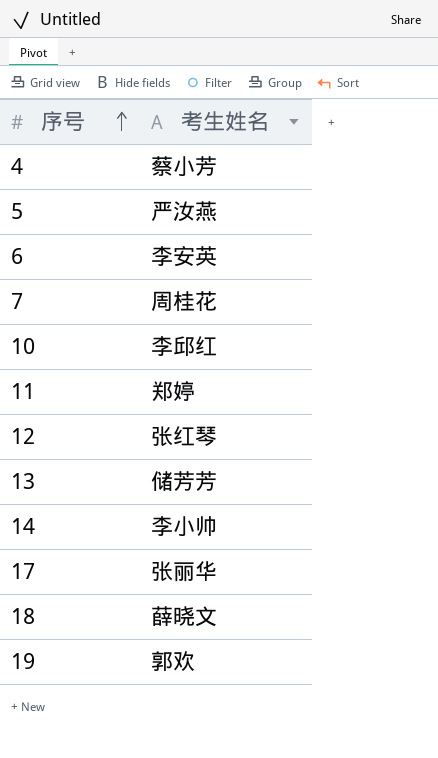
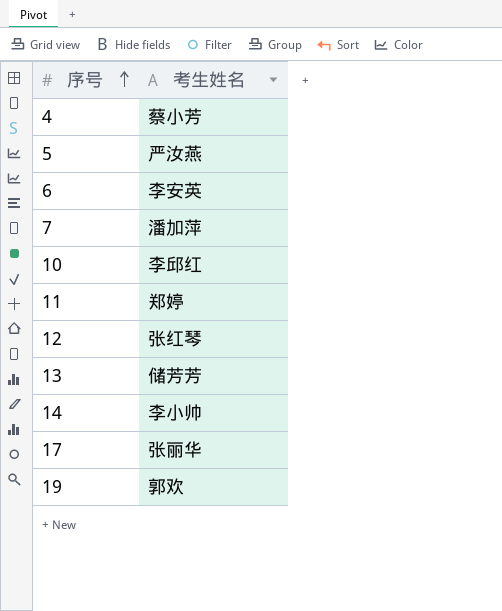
row 18: 薛晓文 -> none
7 | 考生姓名: 周桂花 -> 潘加萍

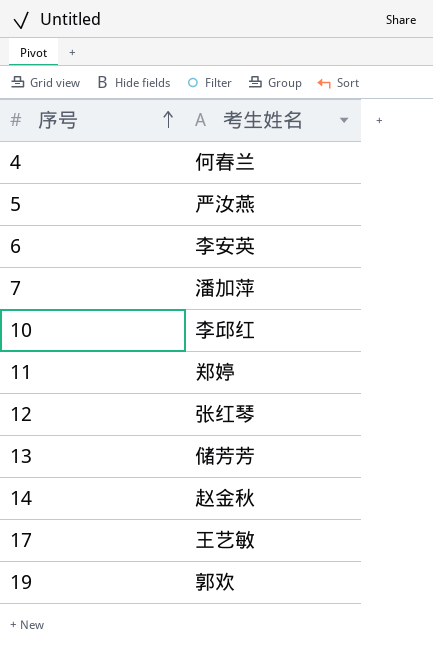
4 | 考生姓名: 蔡小芳 -> 何春兰
14 | 考生姓名: 李小帅 -> 赵金秋
17 | 考生姓名: 张丽华 -> 王艺敏

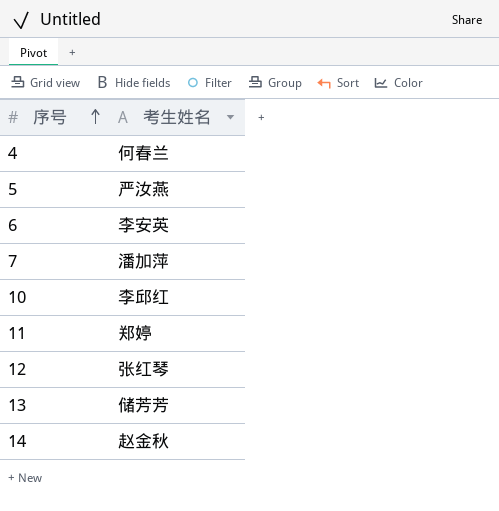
row 17: 王艺敏 -> none
row 19: 郭欢 -> none

